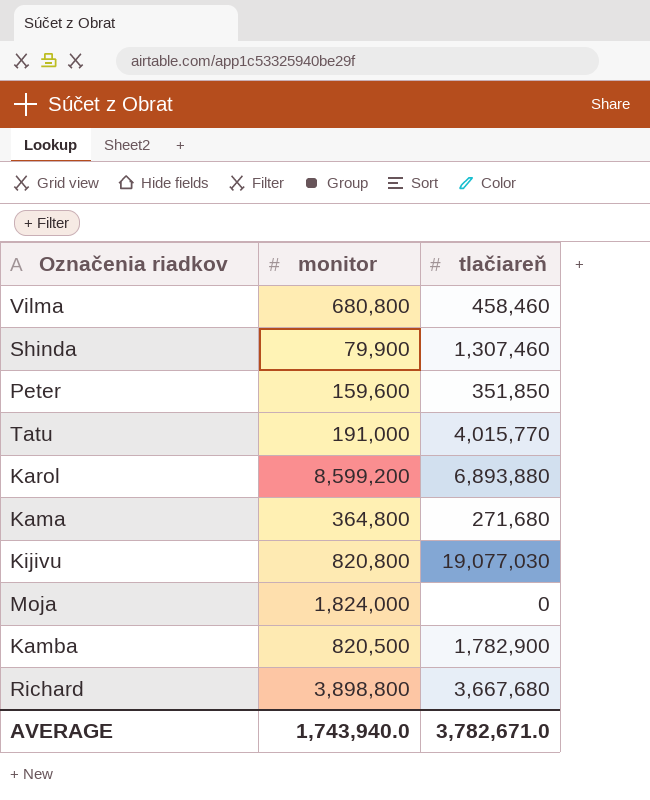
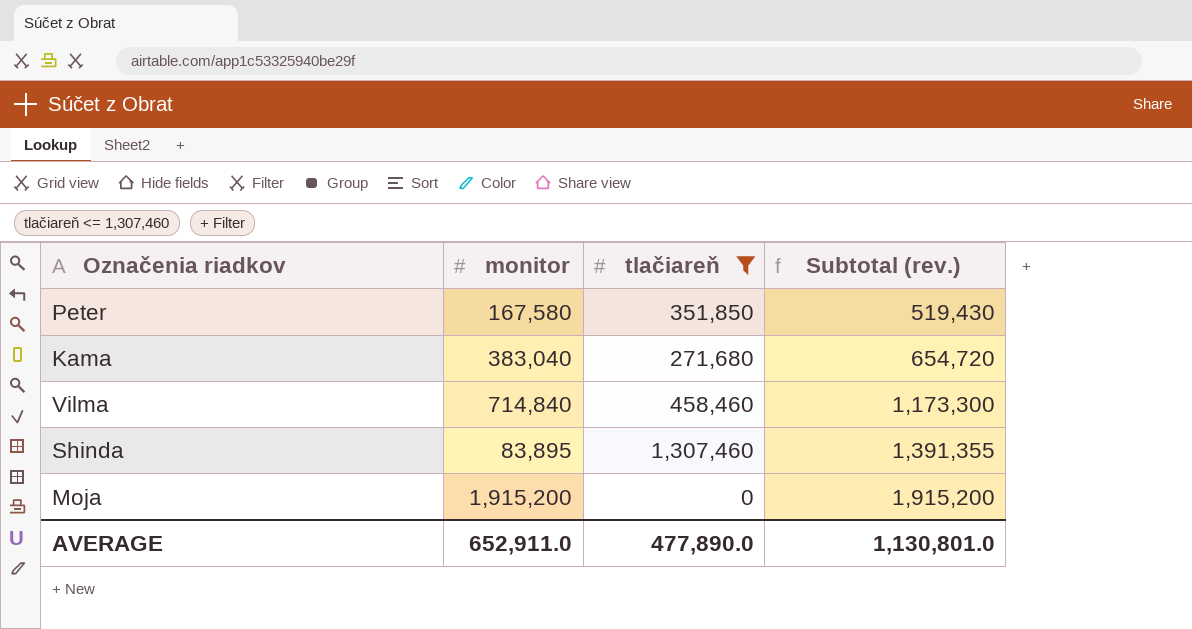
filter: none -> tlačiareň <= 1,307,460
row order: none -> Subtotal (rev.) ascending
column Subtotal (rev.) | formula: none -> [monitor] + [tlačiareň]
Peter | monitor: 159,600 -> 167,580
Kama | monitor: 364,800 -> 383,040
Vilma | monitor: 680,800 -> 714,840
Shinda | monitor: 79,900 -> 83,895
Moja | monitor: 1,824,000 -> 1,915,200
AVERAGE | monitor: 1,743,940.0 -> 652,911.0
AVERAGE | tlačiareň: 3,782,671.0 -> 477,890.0

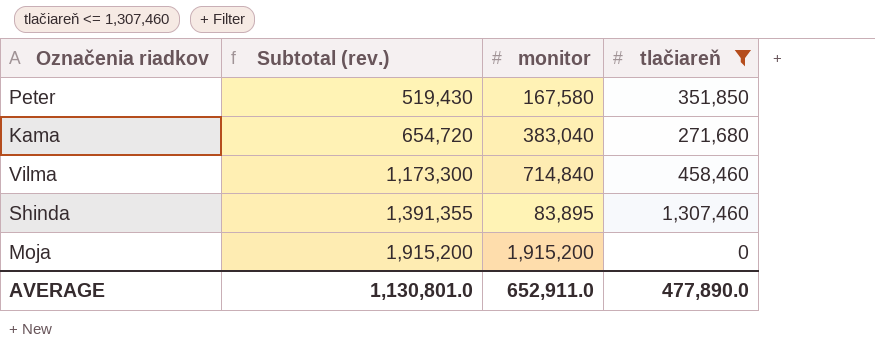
column Subtotal (rev.) | position: 4 -> 2

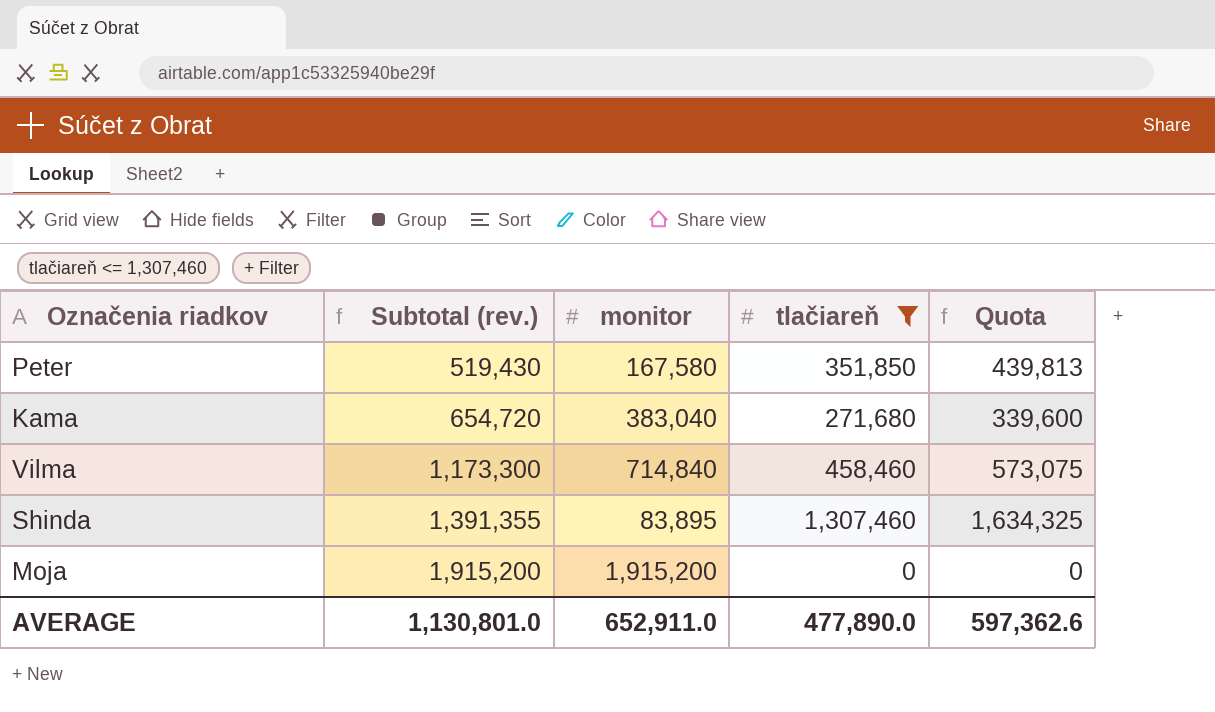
column Quota | formula: none -> [tlačiareň] * 1.25

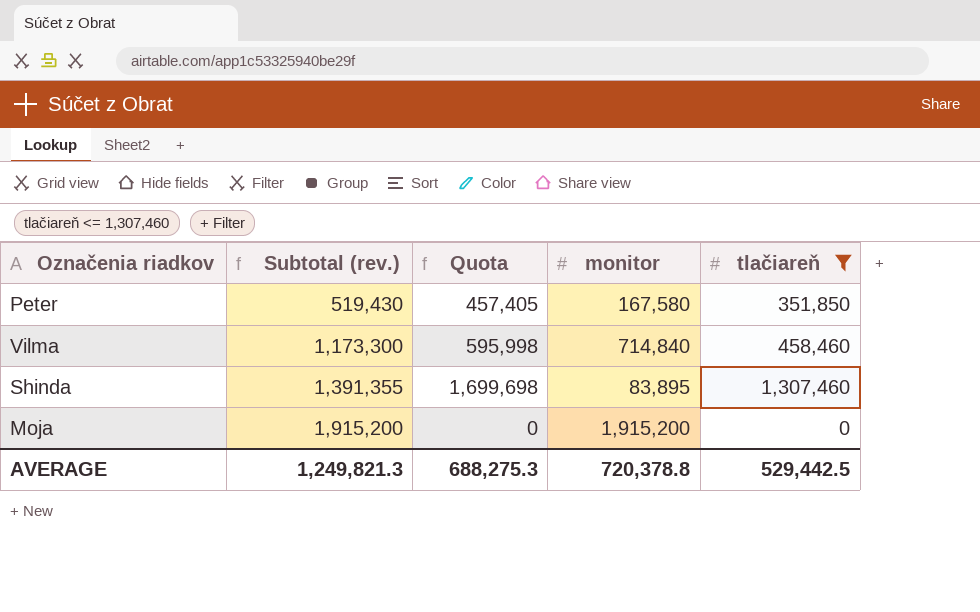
column Quota | formula: [tlačiareň] * 1.25 -> [tlačiareň] * 1.3
column Quota | position: 5 -> 3
row Kama: 654,720 | 383,040 | 271,680 | 339,600 -> none
AVERAGE | Subtotal (rev.): 1,130,801.0 -> 1,249,821.3
AVERAGE | Quota: 597,362.6 -> 688,275.3
AVERAGE | monitor: 652,911.0 -> 720,378.8
AVERAGE | tlačiareň: 477,890.0 -> 529,442.5

